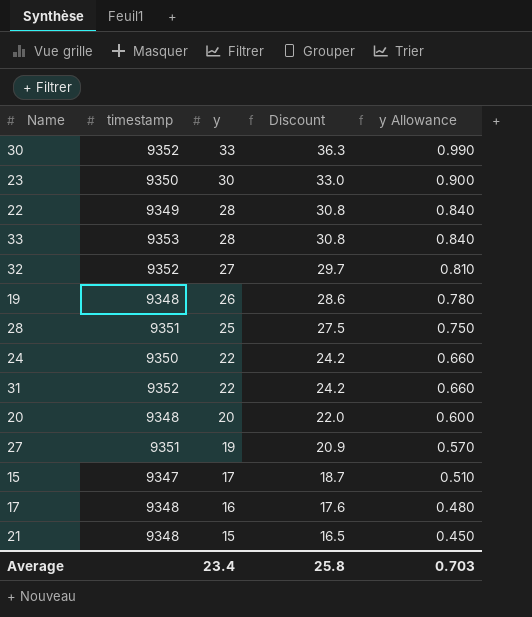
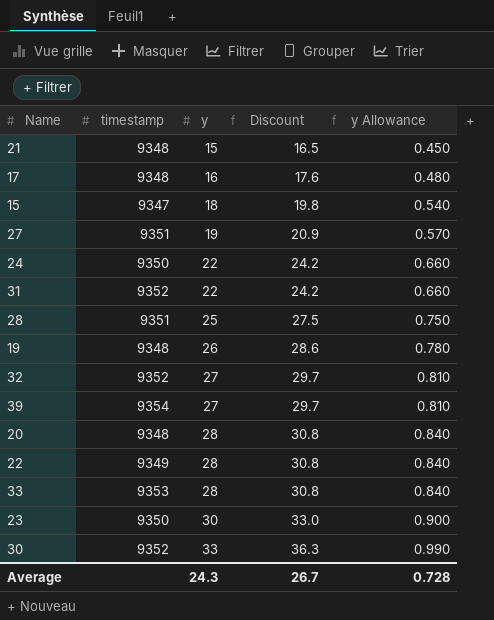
row order: y descending -> y ascending
15 | y: 17 -> 18
15 | Discount: 18.7 -> 19.8
15 | y Allowance: 0.510 -> 0.540
row 39: none -> 9354 | 27 | 29.7 | 0.810
20 | y: 20 -> 28
20 | Discount: 22.0 -> 30.8
20 | y Allowance: 0.600 -> 0.840
Average | y: 23.4 -> 24.3
Average | Discount: 25.8 -> 26.7
Average | y Allowance: 0.703 -> 0.728

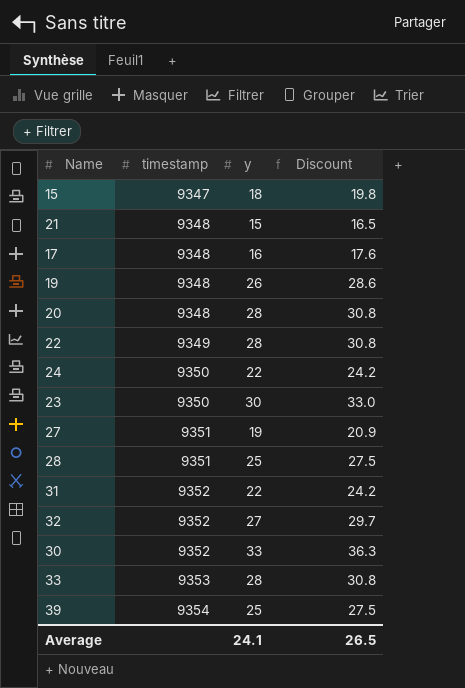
row order: y ascending -> timestamp ascending
column y Allowance | formula: [y] * 0.03 -> none
39 | y: 27 -> 25
39 | Discount: 29.7 -> 27.5
Average | y: 24.3 -> 24.1
Average | Discount: 26.7 -> 26.5

